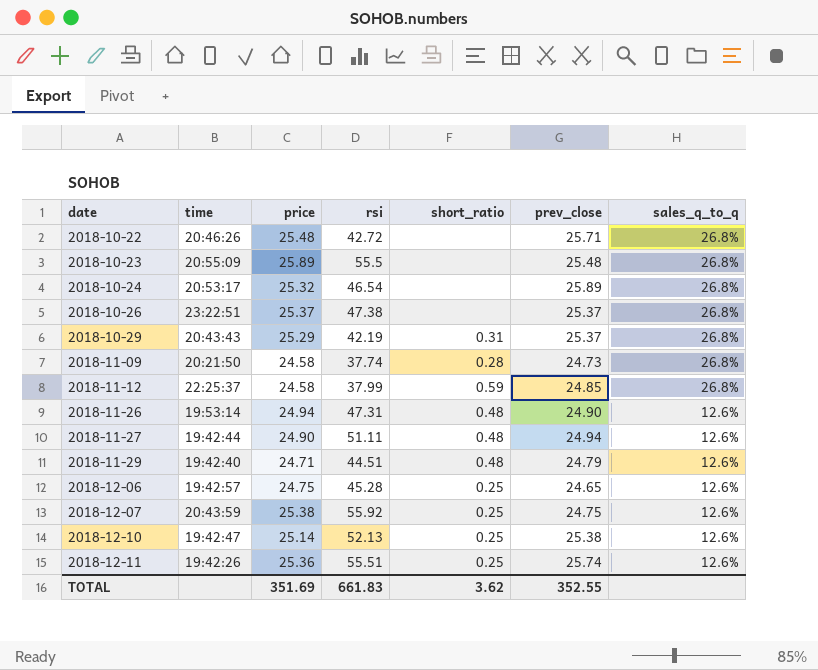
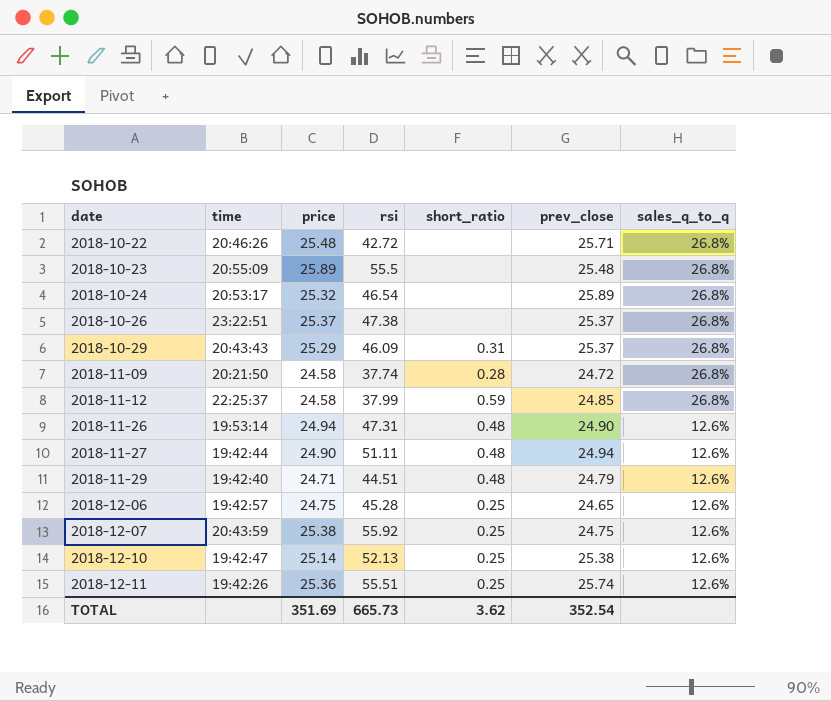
2018-10-29 | rsi: 42.19 -> 46.09
2018-11-09 | prev_close: 24.73 -> 24.72
TOTAL | rsi: 661.83 -> 665.73
TOTAL | prev_close: 352.55 -> 352.54

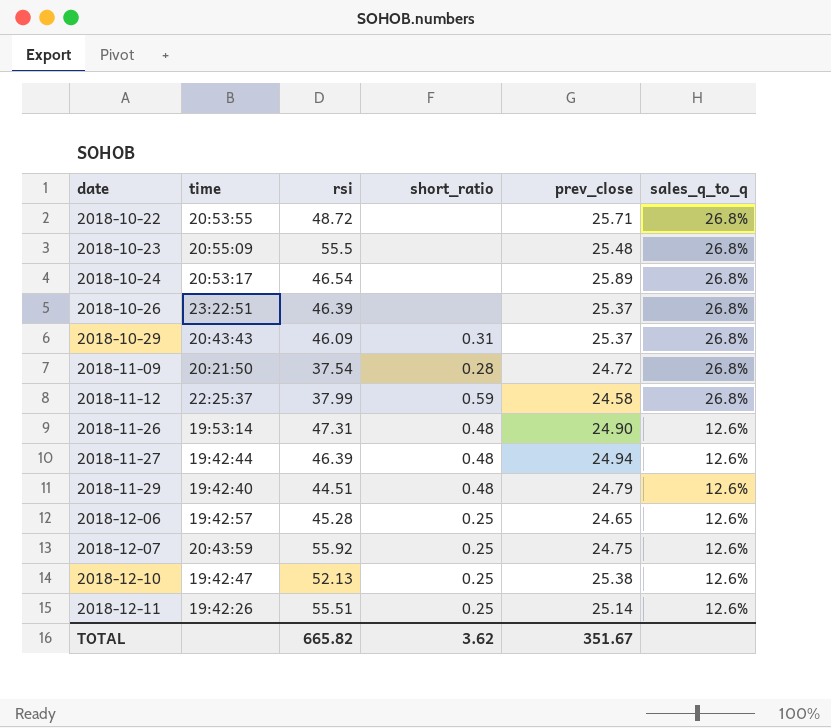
column price | position: 3 -> none
2018-10-22 | time: 20:46:26 -> 20:53:55
2018-10-22 | rsi: 42.72 -> 48.72
2018-10-26 | rsi: 47.38 -> 46.39
2018-11-09 | rsi: 37.74 -> 37.54
2018-11-12 | prev_close: 24.85 -> 24.58
2018-11-27 | rsi: 51.11 -> 46.39
2018-12-11 | prev_close: 25.74 -> 25.14
TOTAL | rsi: 665.73 -> 665.82
TOTAL | prev_close: 352.54 -> 351.67

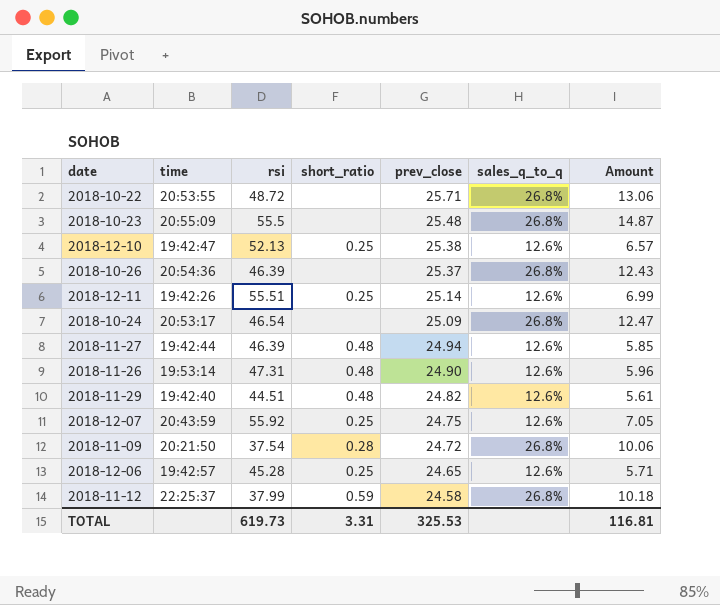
row order: date ascending -> prev_close descending
column Amount | formula: none -> [rsi] * [sales_q_to_q]
row 2018-10-29: 20:43:43 | 46.09 | 0.31 | 25.37 | 26.8% -> none
2018-10-26 | time: 23:22:51 -> 20:54:36
2018-10-24 | prev_close: 25.89 -> 25.09
2018-11-29 | prev_close: 24.79 -> 24.82
TOTAL | rsi: 665.82 -> 619.73
TOTAL | short_ratio: 3.62 -> 3.31
TOTAL | prev_close: 351.67 -> 325.53

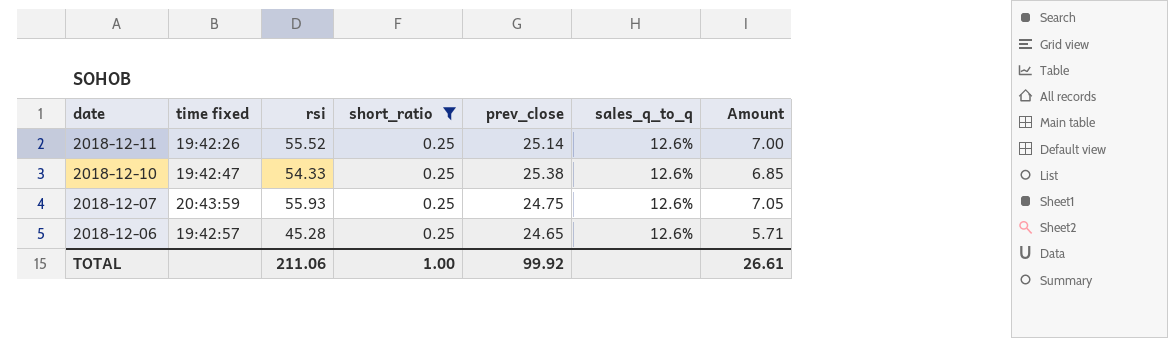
filter: none -> short_ratio = 0.25
row order: prev_close descending -> date descending
column name: time -> time fixed
2018-12-11 | rsi: 55.51 -> 55.52
2018-12-11 | Amount: 6.99 -> 7.00
2018-12-10 | rsi: 52.13 -> 54.33
2018-12-10 | Amount: 6.57 -> 6.85
2018-12-07 | rsi: 55.92 -> 55.93
TOTAL | rsi: 619.73 -> 211.06
TOTAL | short_ratio: 3.31 -> 1.00
TOTAL | prev_close: 325.53 -> 99.92
TOTAL | Amount: 116.81 -> 26.61

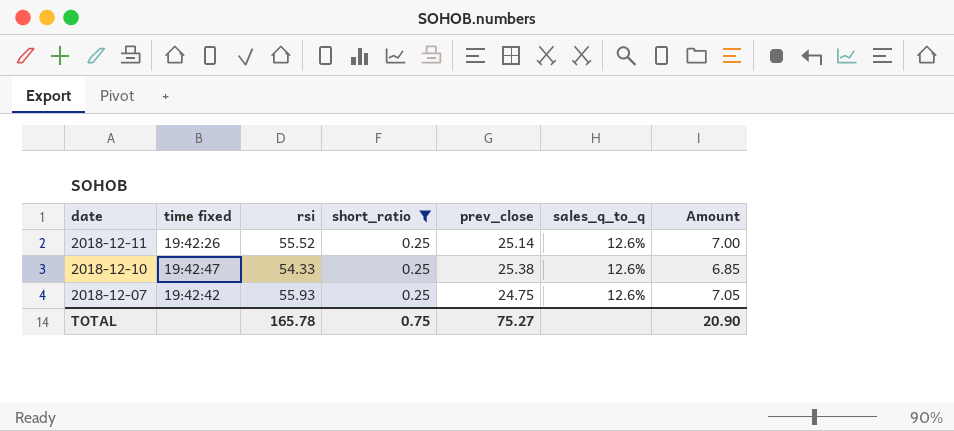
row 2018-12-06: 19:42:57 | 45.28 | 0.25 | 24.65 | 12.6% | 5.71 -> none
2018-12-07 | time fixed: 20:43:59 -> 19:42:42
TOTAL | rsi: 211.06 -> 165.78
TOTAL | short_ratio: 1.00 -> 0.75
TOTAL | prev_close: 99.92 -> 75.27
TOTAL | Amount: 26.61 -> 20.90

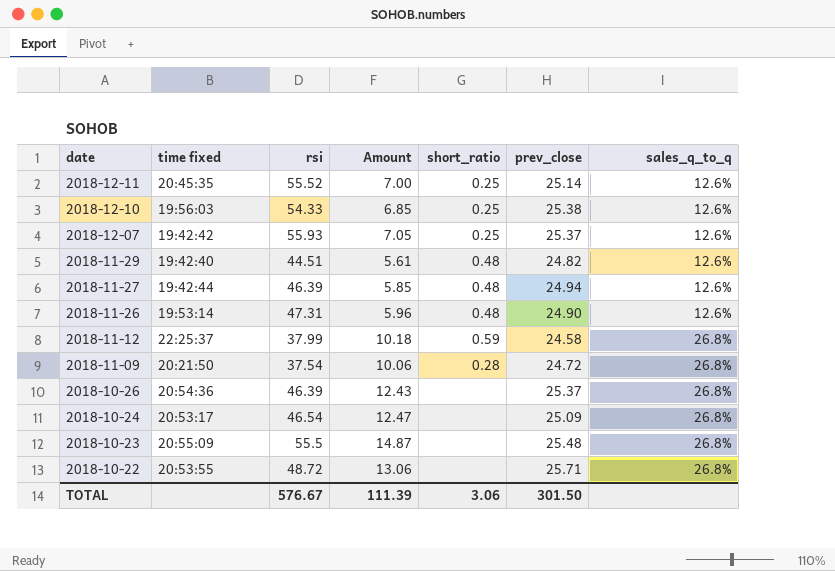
filter: short_ratio = 0.25 -> none
column Amount | position: 7 -> 4
2018-12-11 | time fixed: 19:42:26 -> 20:45:35
2018-12-10 | time fixed: 19:42:47 -> 19:56:03
2018-12-07 | prev_close: 24.75 -> 25.37
TOTAL | rsi: 165.78 -> 576.67
TOTAL | Amount: 20.90 -> 111.39
TOTAL | short_ratio: 0.75 -> 3.06
TOTAL | prev_close: 75.27 -> 301.50

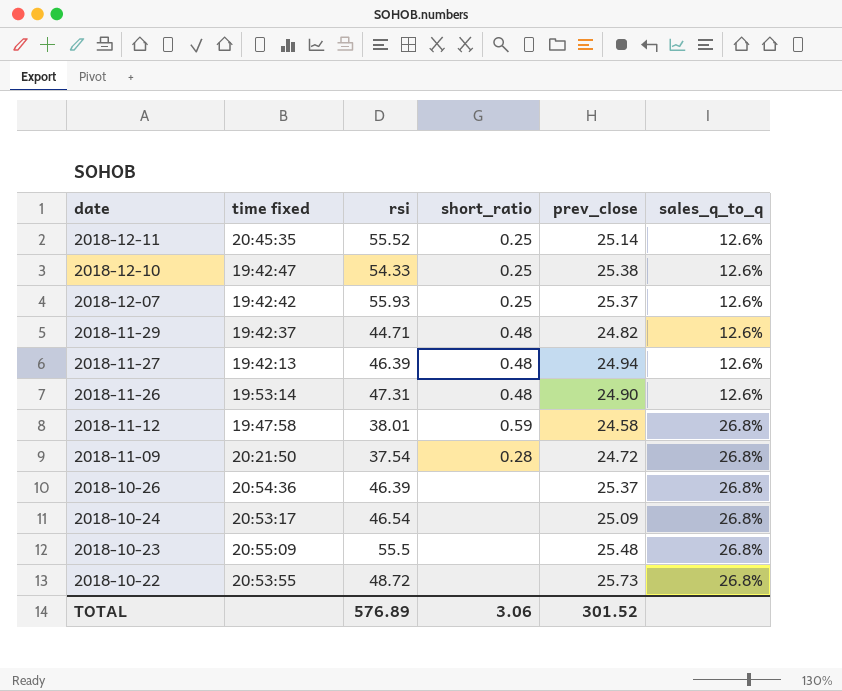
column Amount | formula: [rsi] * [sales_q_to_q] -> none
2018-12-10 | time fixed: 19:56:03 -> 19:42:47
2018-11-29 | time fixed: 19:42:40 -> 19:42:37
2018-11-29 | rsi: 44.51 -> 44.71
2018-11-27 | time fixed: 19:42:44 -> 19:42:13
2018-11-12 | time fixed: 22:25:37 -> 19:47:58
2018-11-12 | rsi: 37.99 -> 38.01
2018-10-22 | prev_close: 25.71 -> 25.73
TOTAL | rsi: 576.67 -> 576.89
TOTAL | prev_close: 301.50 -> 301.52

